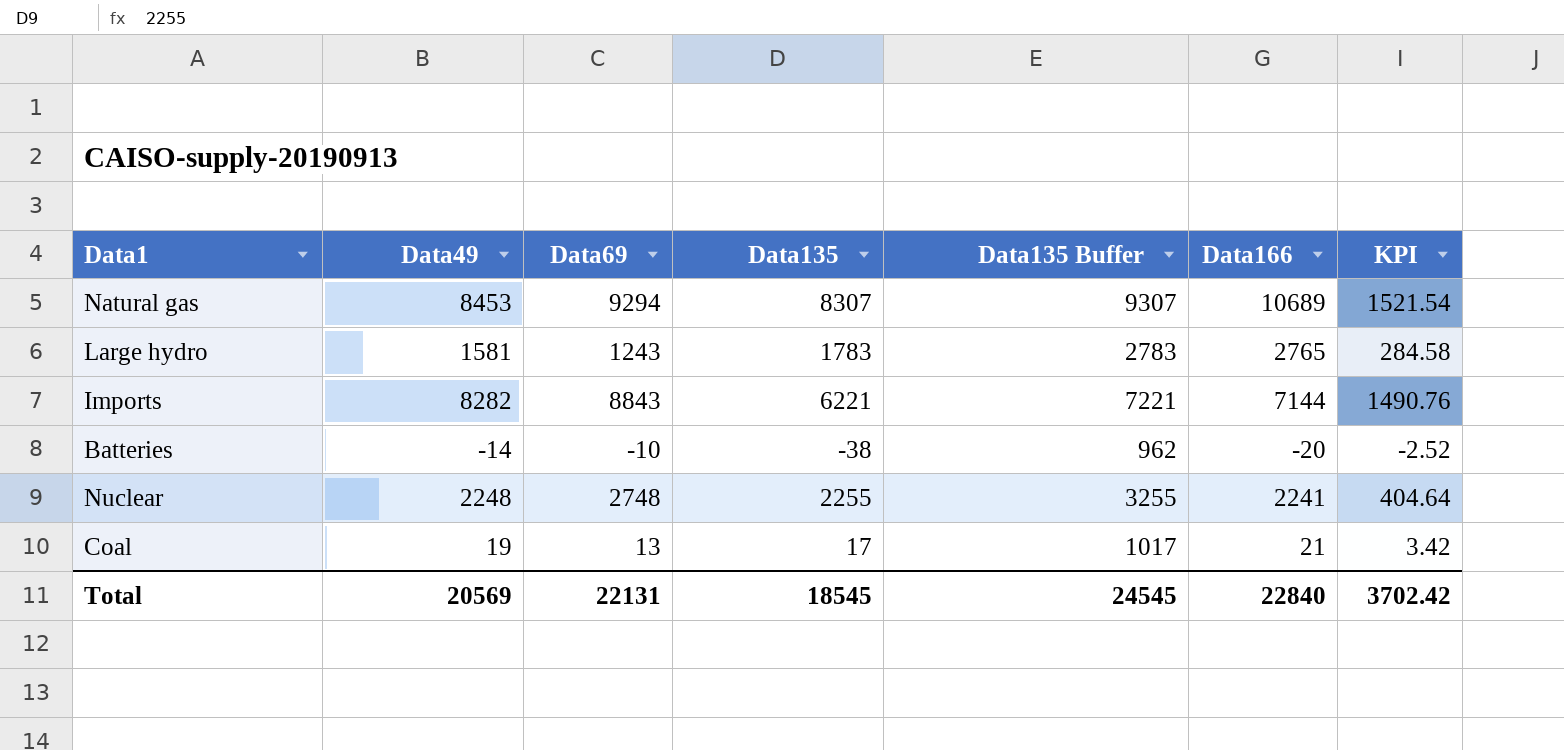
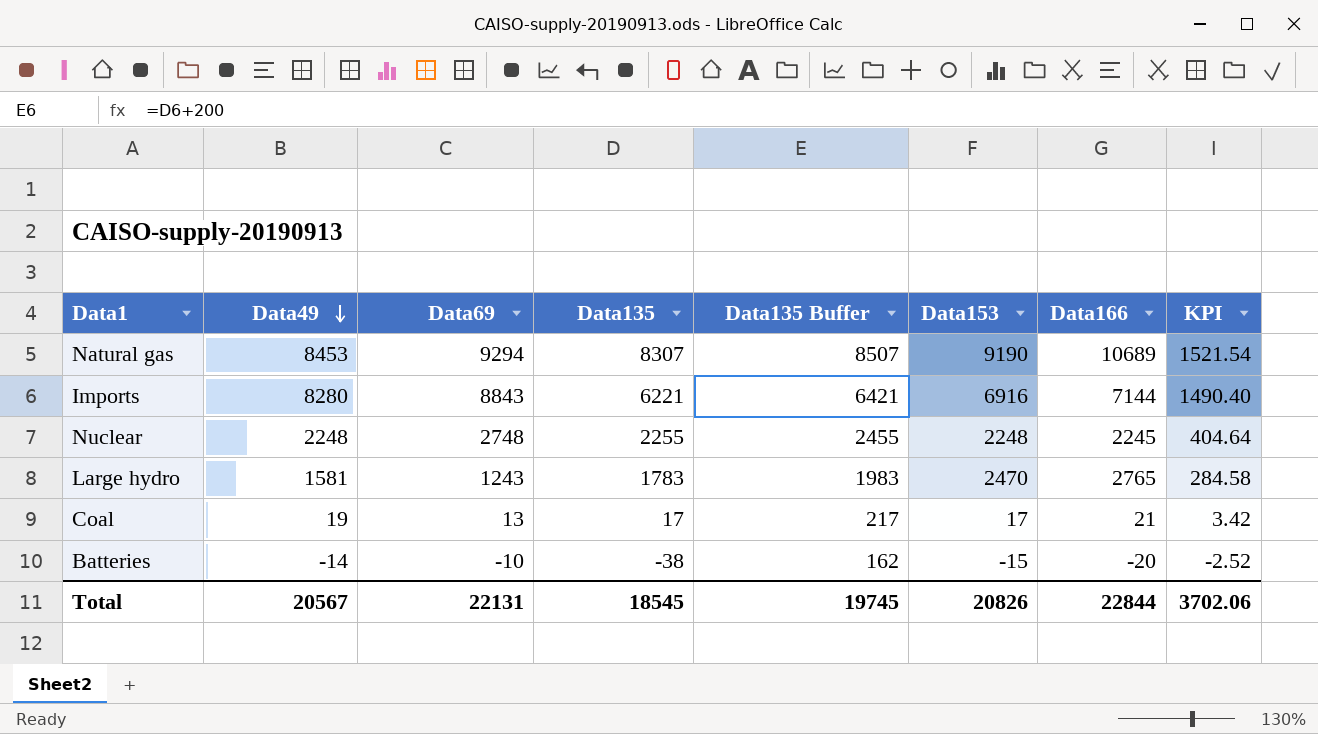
row order: none -> Data49 descending
column Data135 Buffer | formula: [Data135] + 1000 -> [Data135] + 200
column Data153 | position: none -> 6
Imports | Data49: 8282 -> 8280
Imports | KPI: 1490.76 -> 1490.40
Nuclear | Data166: 2241 -> 2245
Total | Data49: 20569 -> 20567
Total | Data135 Buffer: 24545 -> 19745
Total | Data166: 22840 -> 22844
Total | KPI: 3702.42 -> 3702.06

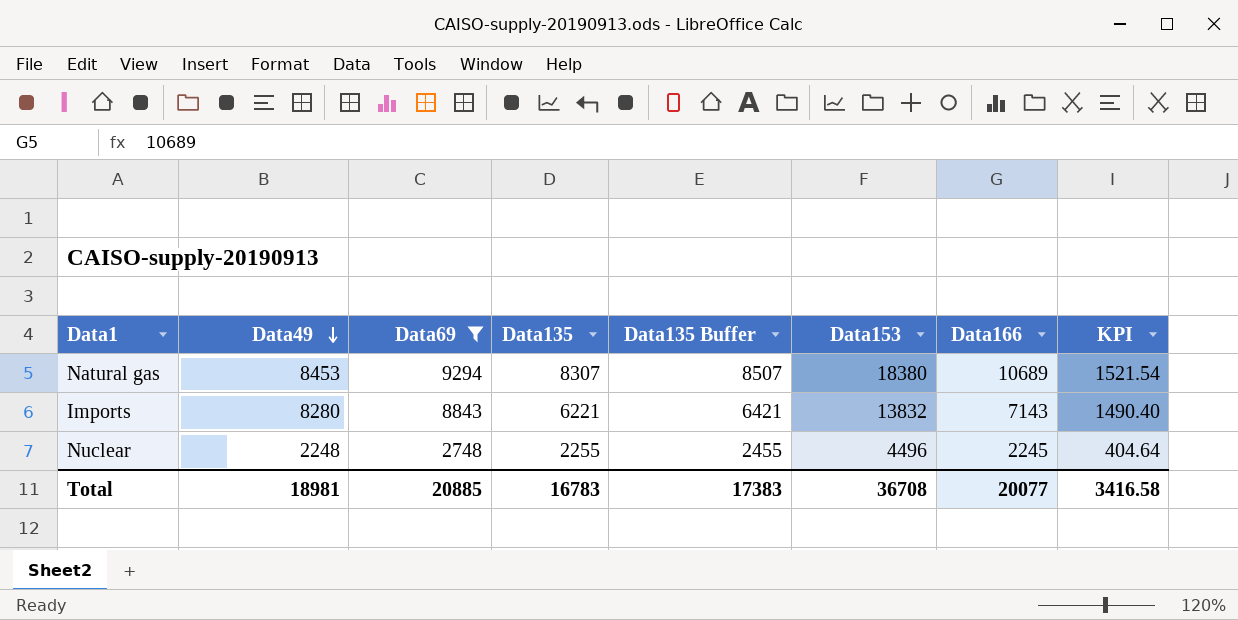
filter: none -> Data69 >= 2748
Natural gas | Data153: 9190 -> 18380
Imports | Data153: 6916 -> 13832
Imports | Data166: 7144 -> 7143
Nuclear | Data153: 2248 -> 4496
Total | Data49: 20567 -> 18981
Total | Data69: 22131 -> 20885
Total | Data135: 18545 -> 16783
Total | Data135 Buffer: 19745 -> 17383
Total | Data153: 20826 -> 36708
Total | Data166: 22844 -> 20077
Total | KPI: 3702.06 -> 3416.58

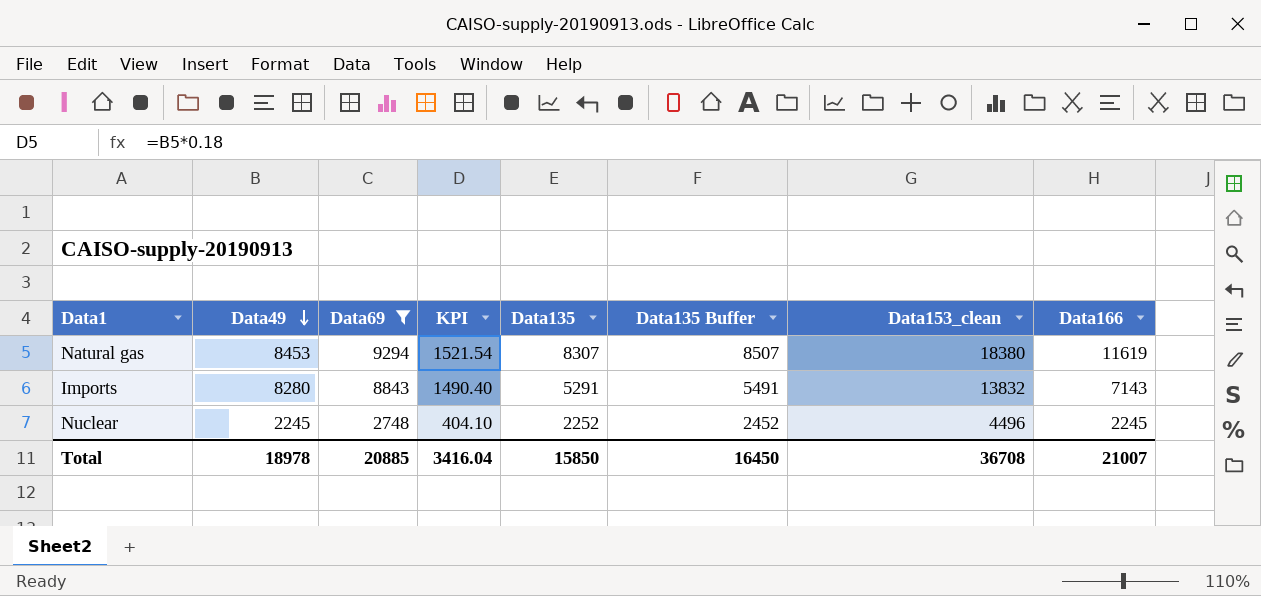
column KPI | position: 8 -> 4
column name: Data153 -> Data153_clean
Natural gas | Data166: 10689 -> 11619
Imports | Data135: 6221 -> 5291
Imports | Data135 Buffer: 6421 -> 5491
Nuclear | Data49: 2248 -> 2245
Nuclear | KPI: 404.64 -> 404.10
Nuclear | Data135: 2255 -> 2252
Nuclear | Data135 Buffer: 2455 -> 2452
Total | Data49: 18981 -> 18978
Total | KPI: 3416.58 -> 3416.04
Total | Data135: 16783 -> 15850
Total | Data135 Buffer: 17383 -> 16450
Total | Data166: 20077 -> 21007

